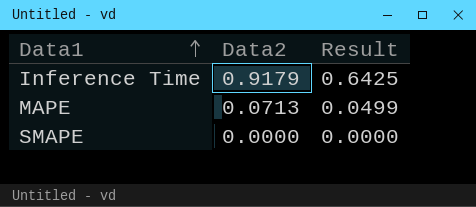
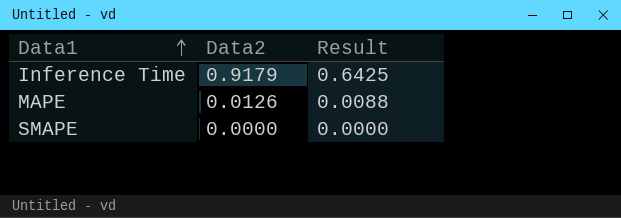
MAPE | Data2: 0.0713 -> 0.0126
MAPE | Result: 0.0499 -> 0.0088

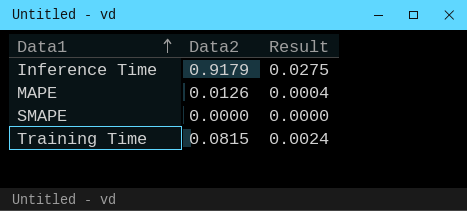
column Result | formula: [Data2] * 0.7 -> [Data2] * 0.03
row Training Time: none -> 0.0815 | 0.0024

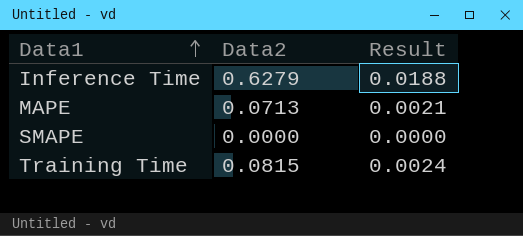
Inference Time | Data2: 0.9179 -> 0.6279
Inference Time | Result: 0.0275 -> 0.0188
MAPE | Data2: 0.0126 -> 0.0713
MAPE | Result: 0.0004 -> 0.0021

